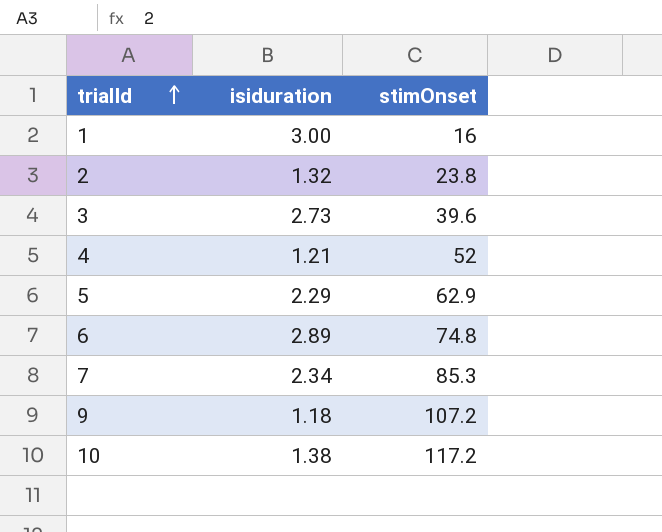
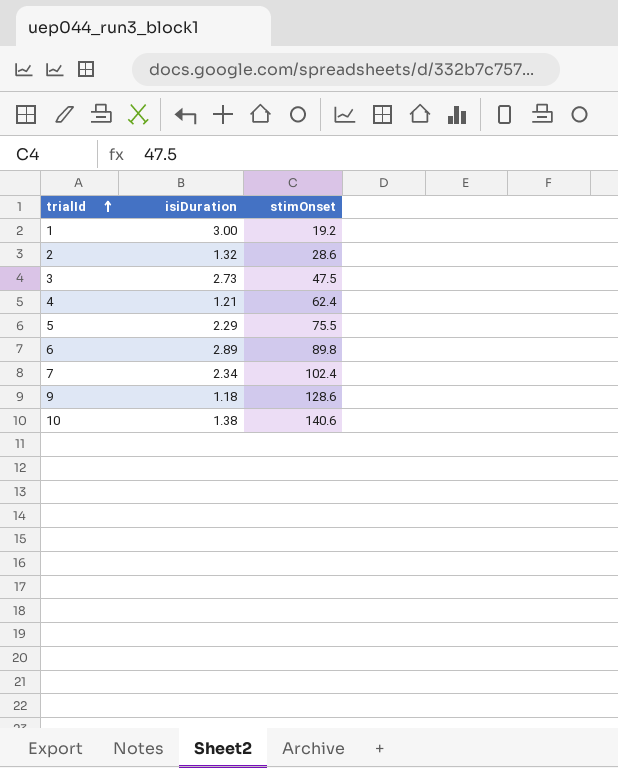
column name: isiduration -> isiDuration
1 | stimOnset: 16 -> 19.2
2 | stimOnset: 23.8 -> 28.6
3 | stimOnset: 39.6 -> 47.5
4 | stimOnset: 52 -> 62.4
5 | stimOnset: 62.9 -> 75.5
6 | stimOnset: 74.8 -> 89.8
7 | stimOnset: 85.3 -> 102.4
9 | stimOnset: 107.2 -> 128.6
10 | stimOnset: 117.2 -> 140.6

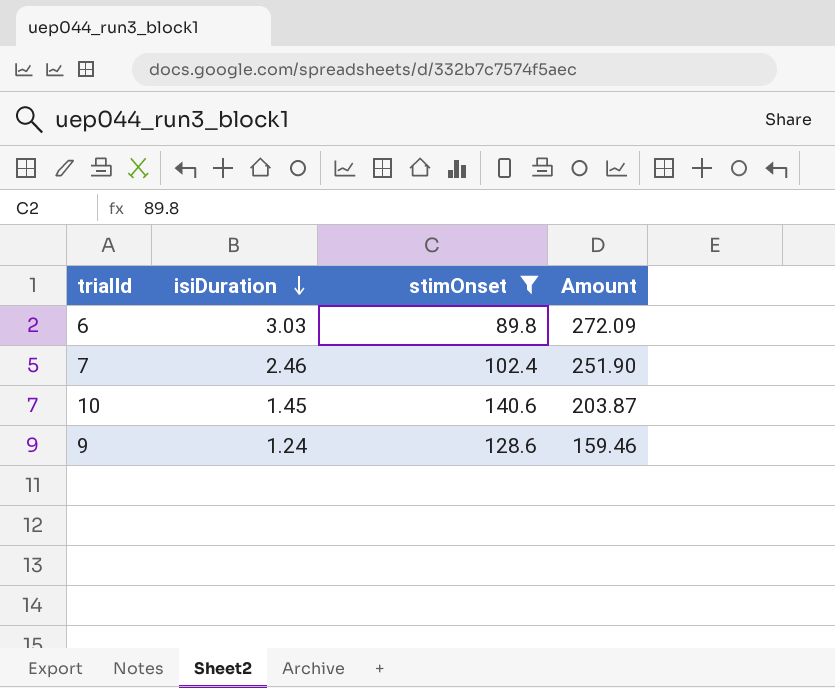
filter: none -> stimOnset >= 89.8
row order: trialId ascending -> isiDuration descending
column Amount | formula: none -> [isiDuration] * [stimOnset]
6 | isiDuration: 2.89 -> 3.03
7 | isiDuration: 2.34 -> 2.46
10 | isiDuration: 1.38 -> 1.45
9 | isiDuration: 1.18 -> 1.24

